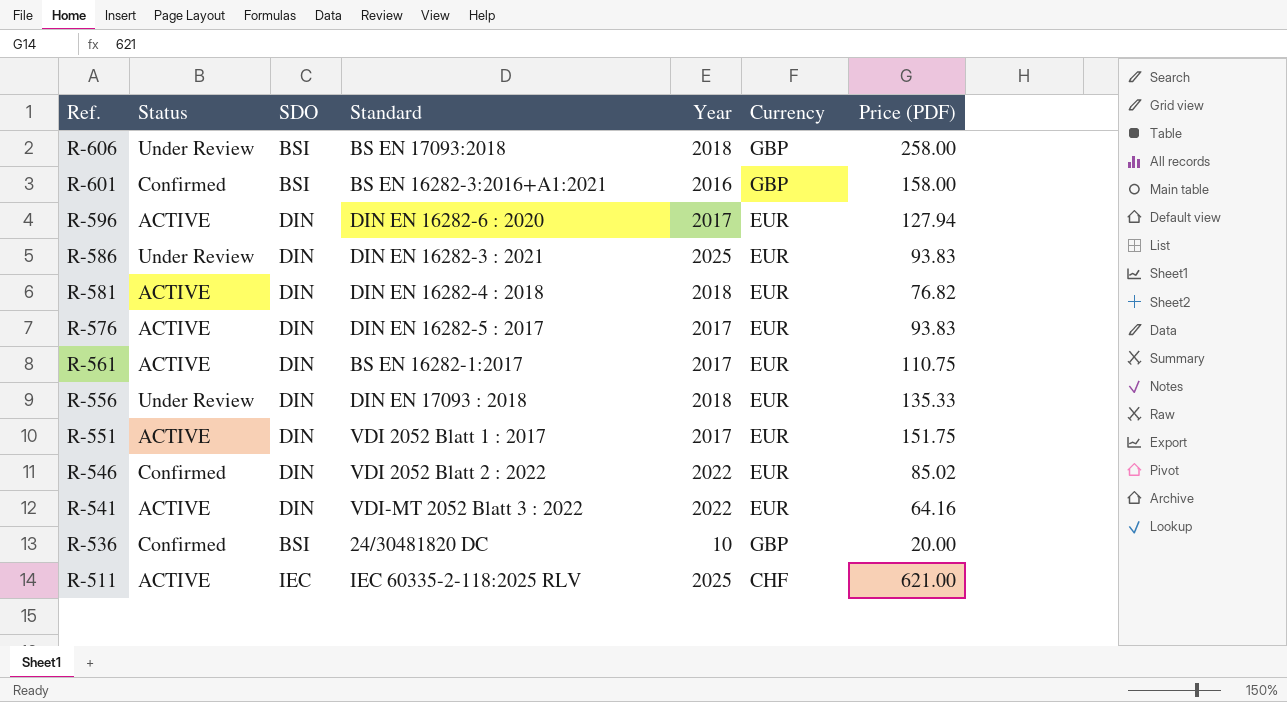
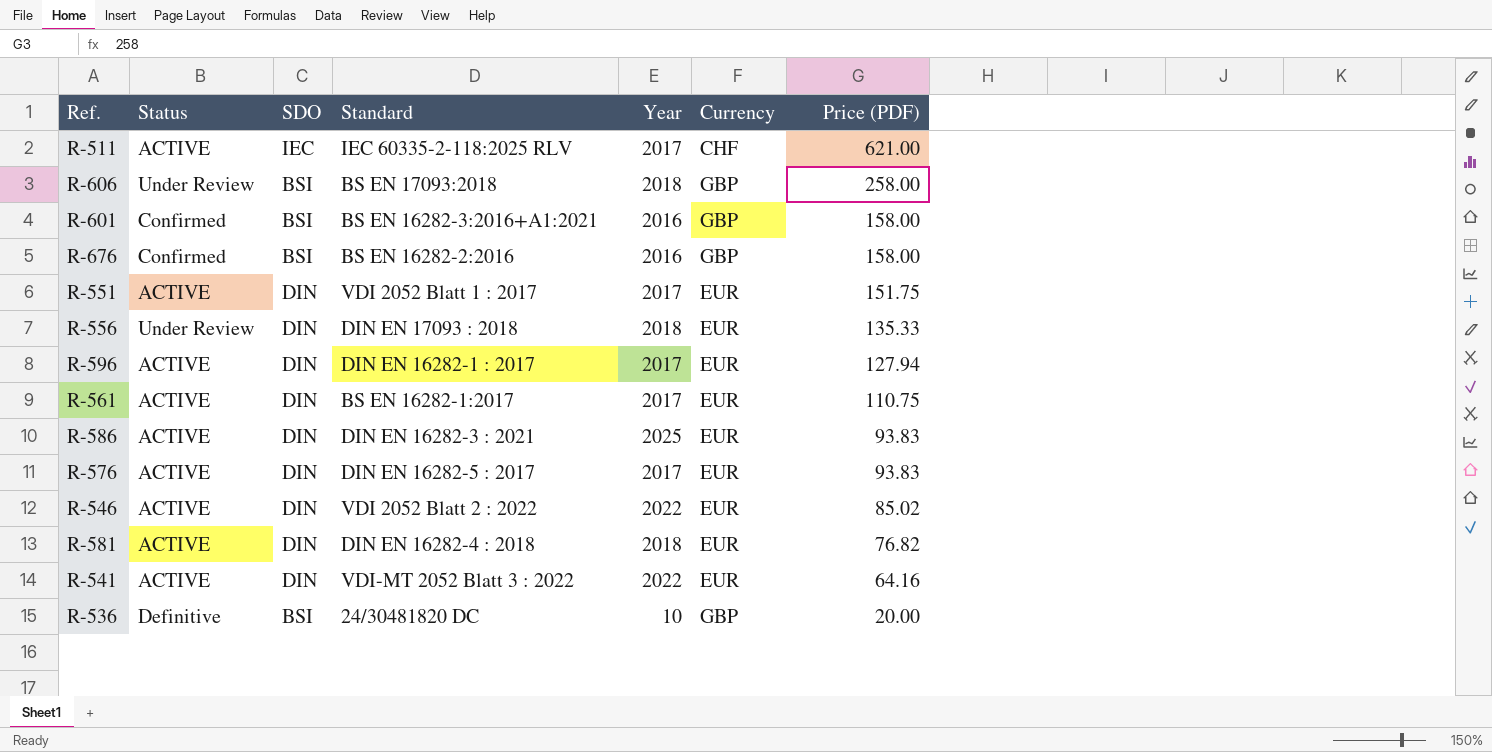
row order: Ref. descending -> Price (PDF) descending
R-511 | Year: 2025 -> 2017
row R-676: none -> Confirmed | BSI | BS EN 16282-2:2016 | 2016 | GBP | 158.00
R-596 | Standard: DIN EN 16282-6 : 2020 -> DIN EN 16282-1 : 2017
R-586 | Status: Under Review -> ACTIVE
R-546 | Status: Confirmed -> ACTIVE
R-536 | Status: Confirmed -> Definitive

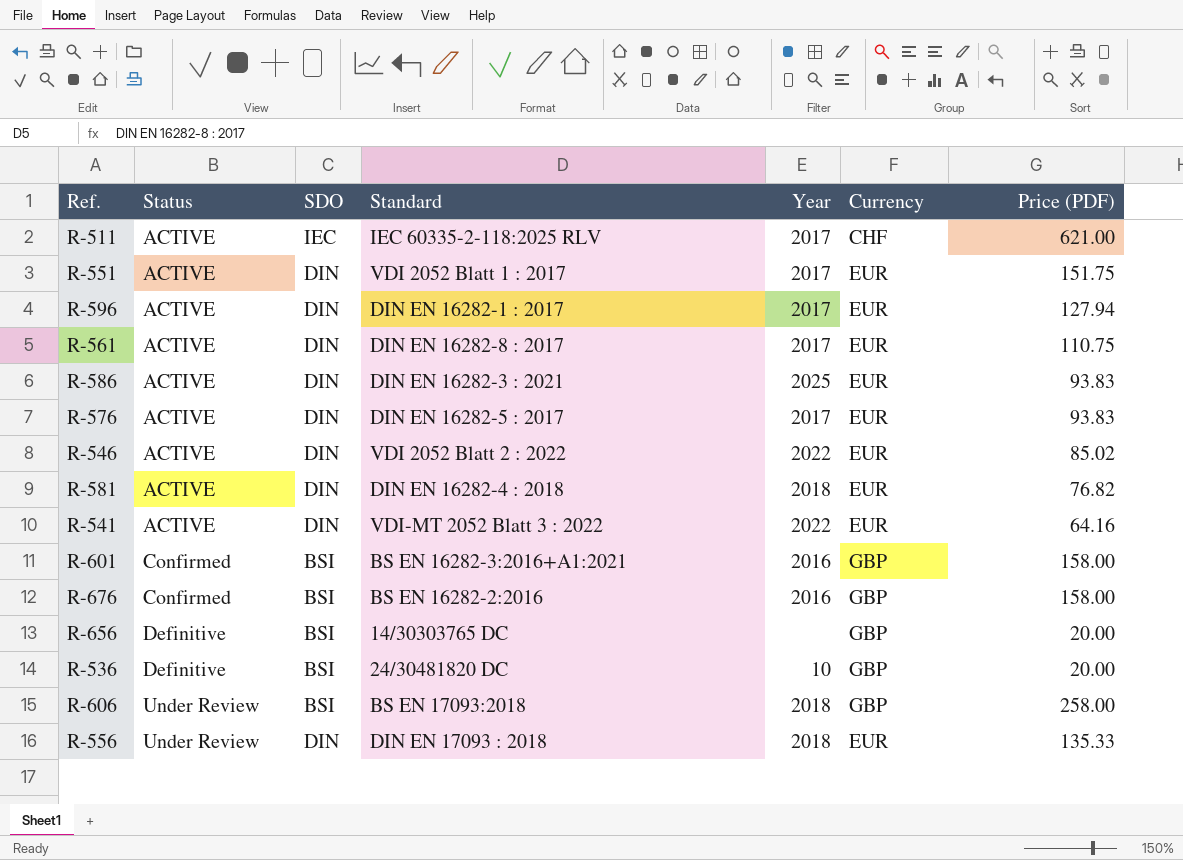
row order: Price (PDF) descending -> Status ascending
R-561 | Standard: BS EN 16282-1:2017 -> DIN EN 16282-8 : 2017
row R-656: none -> Definitive | BSI | 14/30303765 DC | none | GBP | 20.00

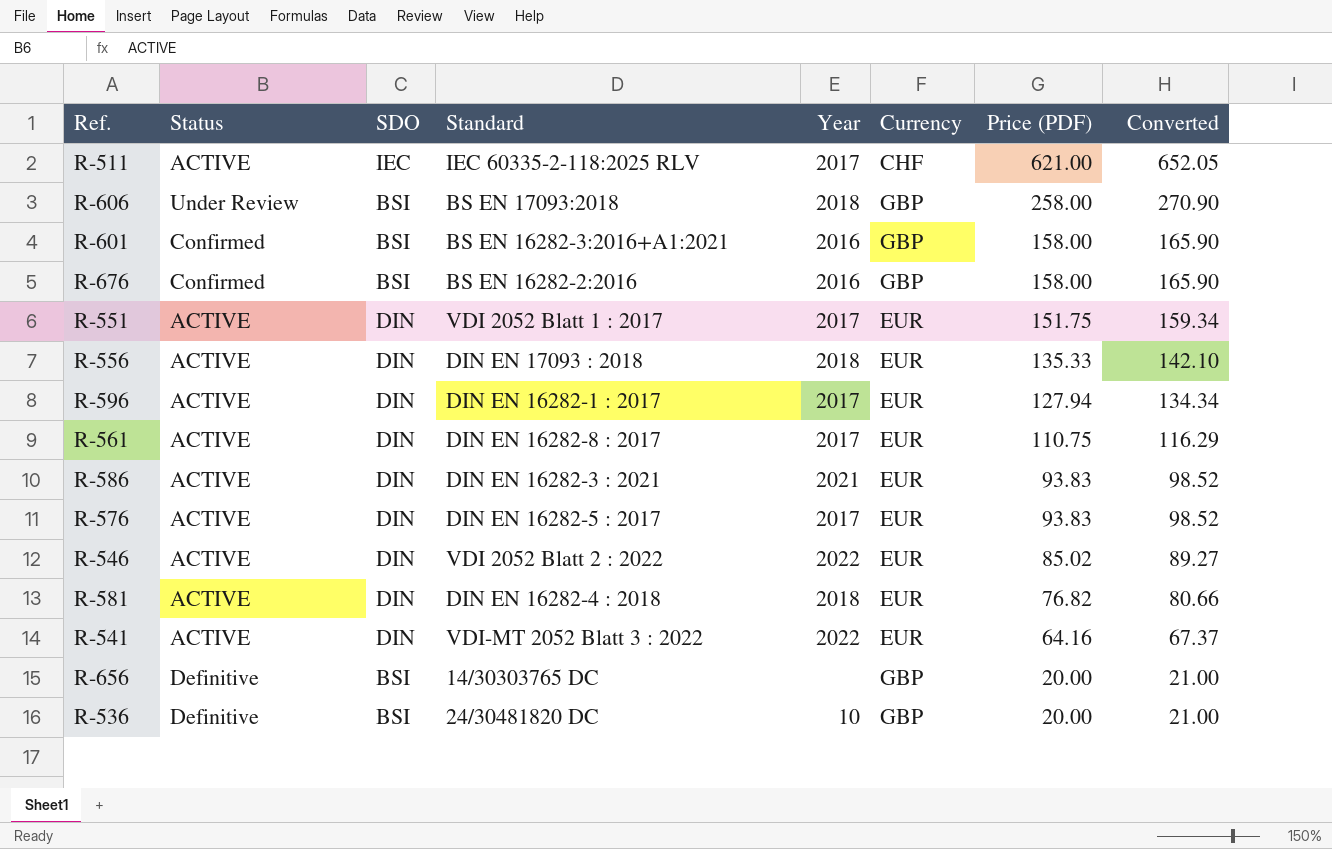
row order: Status ascending -> Price (PDF) descending
column Converted | formula: none -> [Price (PDF)] * 1.05
R-556 | Status: Under Review -> ACTIVE
R-586 | Year: 2025 -> 2021

